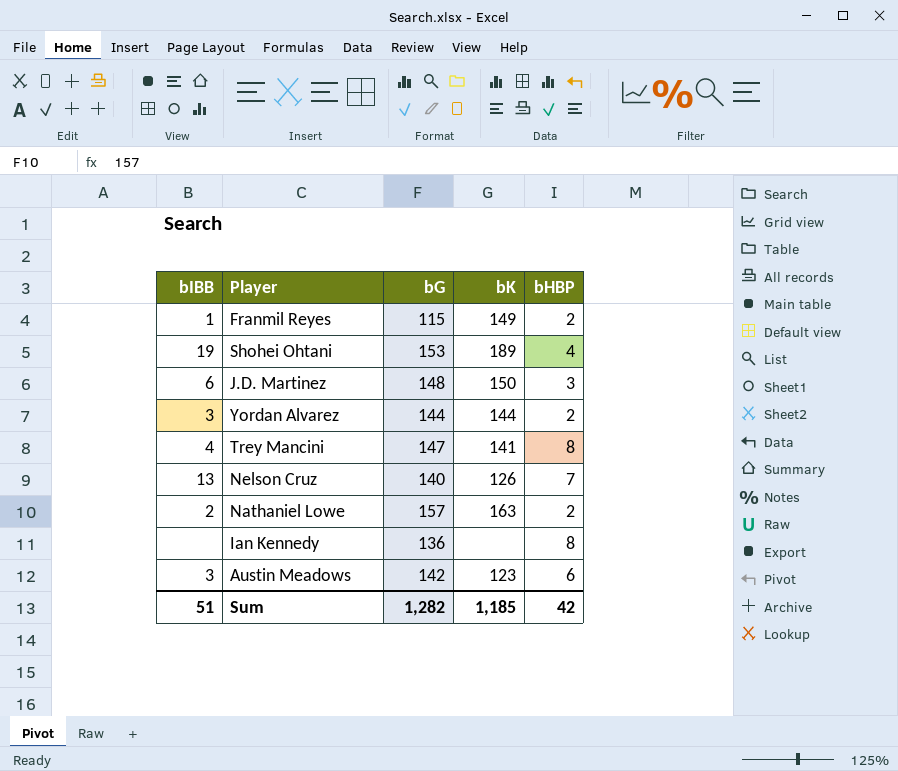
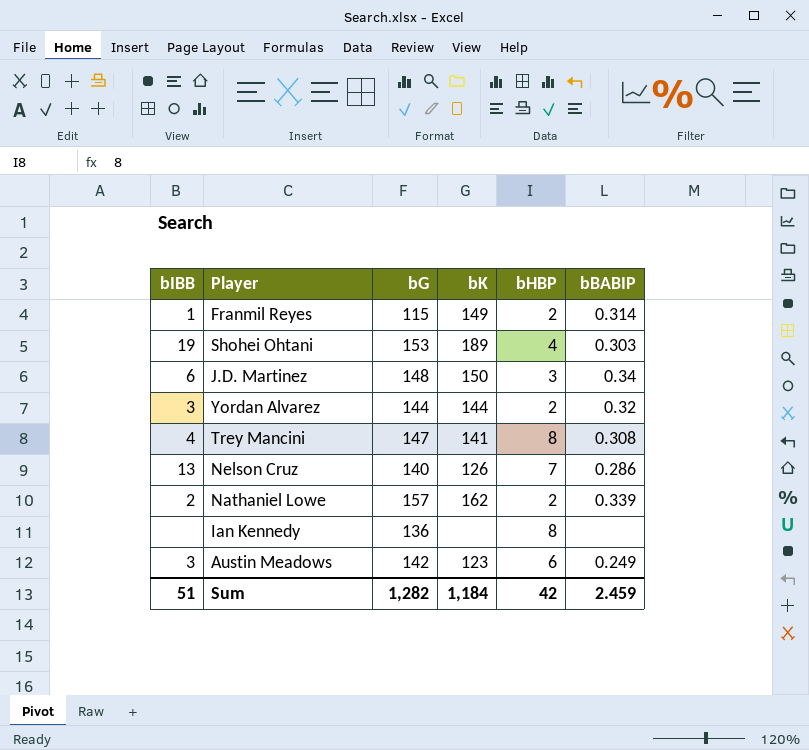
column bBABIP | position: none -> 6
Nathaniel Lowe | bK: 163 -> 162
Sum | bK: 1,185 -> 1,184

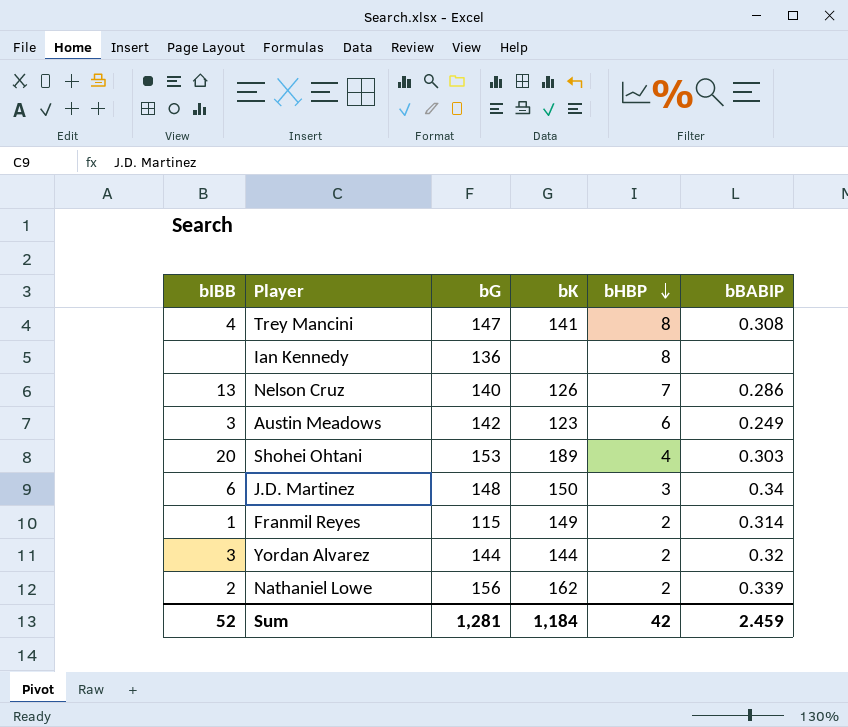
row order: none -> bHBP descending
Shohei Ohtani | bIBB: 19 -> 20
Nathaniel Lowe | bG: 157 -> 156
Sum | bIBB: 51 -> 52
Sum | bG: 1,282 -> 1,281

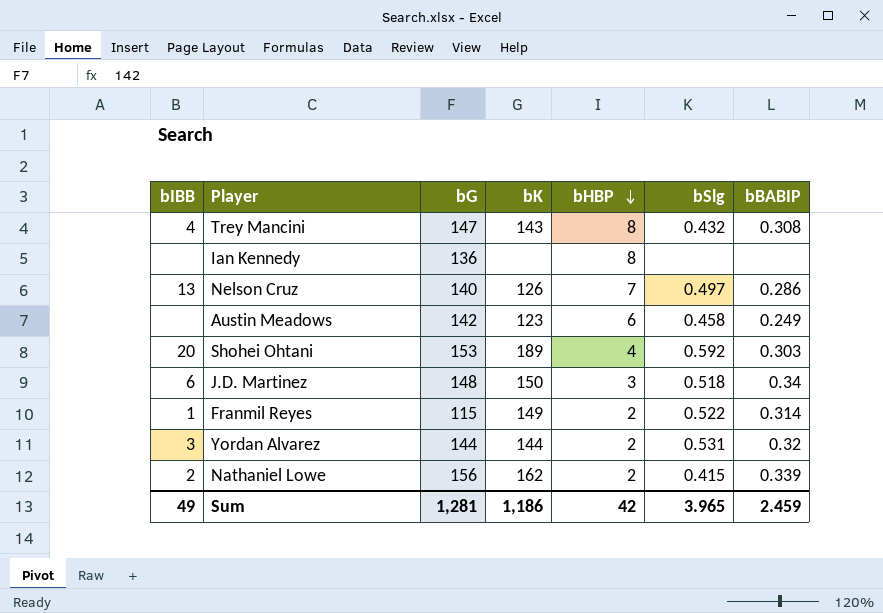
column bSlg | position: none -> 6
Trey Mancini | bK: 141 -> 143
Austin Meadows | bIBB: 3 -> none
Sum | bIBB: 52 -> 49
Sum | bK: 1,184 -> 1,186

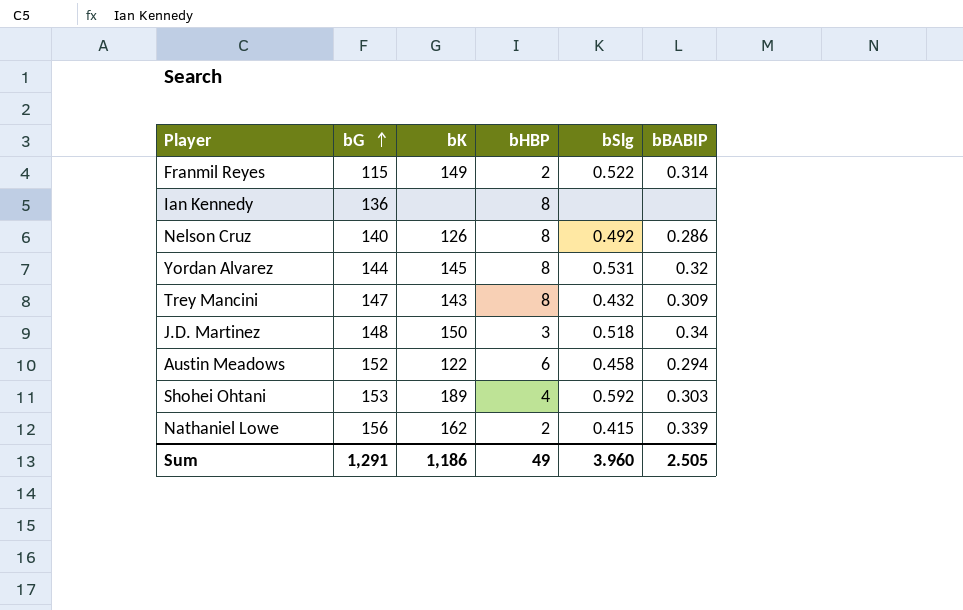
row order: bHBP descending -> bG ascending
column bIBB | position: 1 -> none
Nelson Cruz | bHBP: 7 -> 8
Nelson Cruz | bSlg: 0.497 -> 0.492
Yordan Alvarez | bK: 144 -> 145
Yordan Alvarez | bHBP: 2 -> 8
Trey Mancini | bBABIP: 0.308 -> 0.309
Austin Meadows | bG: 142 -> 152
Austin Meadows | bK: 123 -> 122
Austin Meadows | bBABIP: 0.249 -> 0.294
Sum | bG: 1,281 -> 1,291
Sum | bHBP: 42 -> 49
Sum | bSlg: 3.965 -> 3.960
Sum | bBABIP: 2.459 -> 2.505

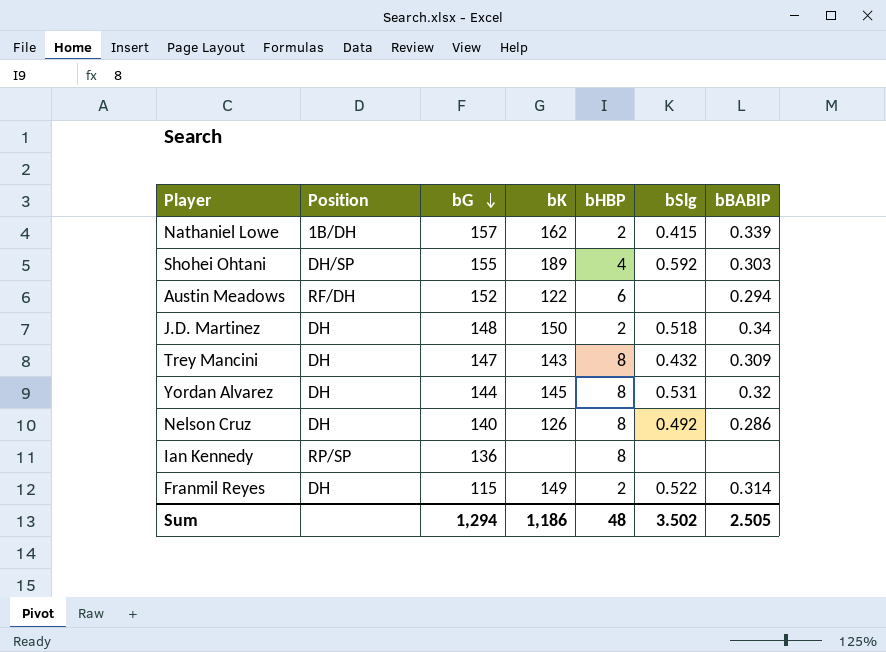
row order: bG ascending -> bG descending
column Position | position: none -> 2
Nathaniel Lowe | bG: 156 -> 157
Shohei Ohtani | bG: 153 -> 155
Austin Meadows | bSlg: 0.458 -> none
J.D. Martinez | bHBP: 3 -> 2
Sum | bG: 1,291 -> 1,294
Sum | bHBP: 49 -> 48
Sum | bSlg: 3.960 -> 3.502

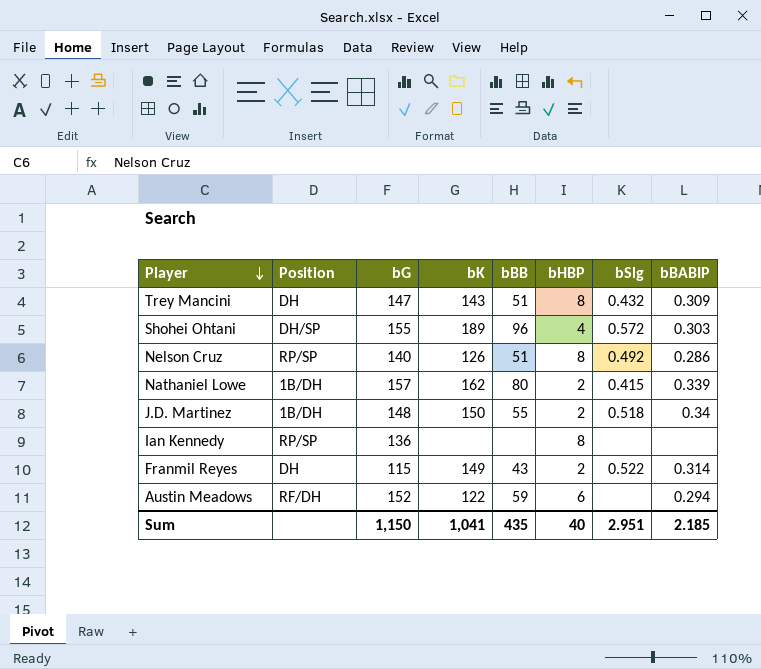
row order: bG descending -> Player descending
column bBB | position: none -> 5
row Yordan Alvarez: DH | 144 | 145 | 8 | 0.531 | 0.32 -> none
Shohei Ohtani | bSlg: 0.592 -> 0.572
Nelson Cruz | Position: DH -> RP/SP
J.D. Martinez | Position: DH -> 1B/DH
Sum | bG: 1,294 -> 1,150
Sum | bK: 1,186 -> 1,041
Sum | bHBP: 48 -> 40
Sum | bSlg: 3.502 -> 2.951
Sum | bBABIP: 2.505 -> 2.185

